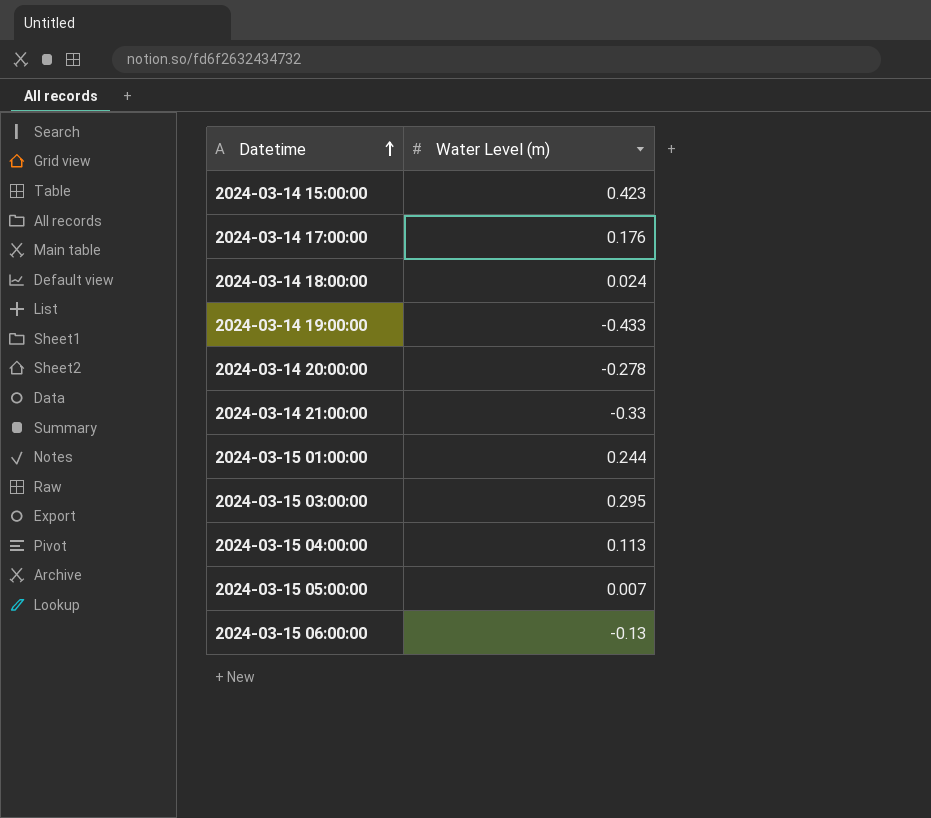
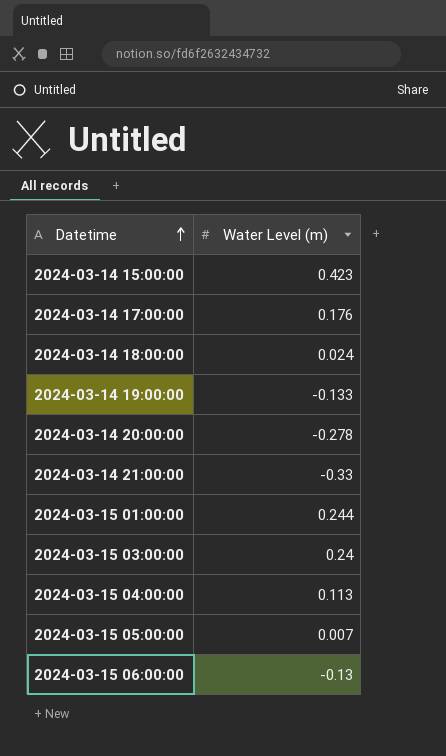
2024-03-14 19:00:00 | Water Level (m): -0.433 -> -0.133
2024-03-15 03:00:00 | Water Level (m): 0.295 -> 0.24

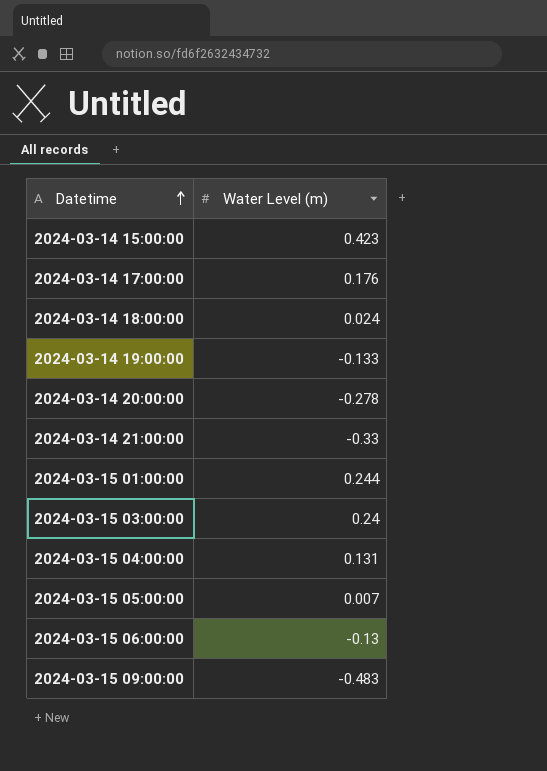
2024-03-15 04:00:00 | Water Level (m): 0.113 -> 0.131
row 2024-03-15 09:00:00: none -> -0.483

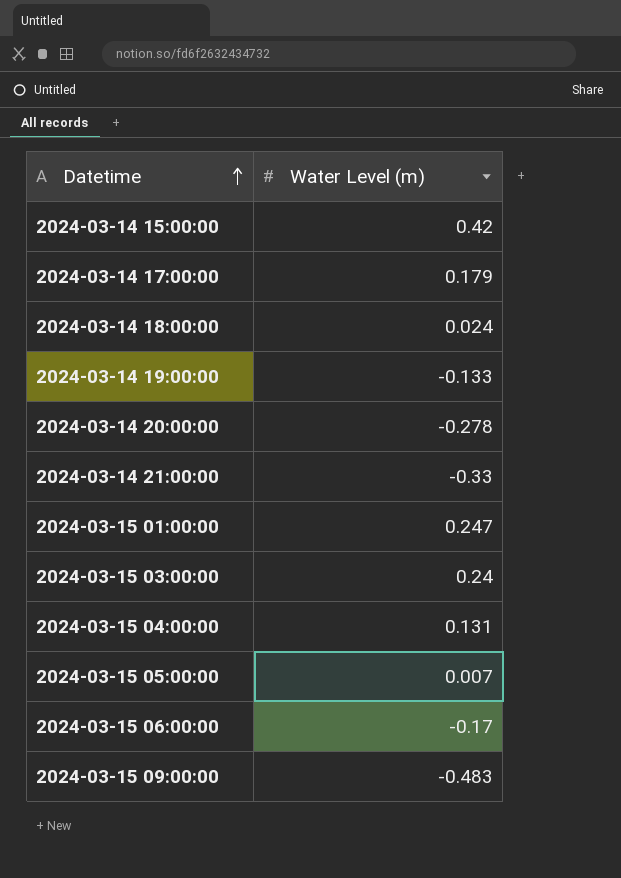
2024-03-14 15:00:00 | Water Level (m): 0.423 -> 0.42
2024-03-14 17:00:00 | Water Level (m): 0.176 -> 0.179
2024-03-15 01:00:00 | Water Level (m): 0.244 -> 0.247
2024-03-15 06:00:00 | Water Level (m): -0.13 -> -0.17

